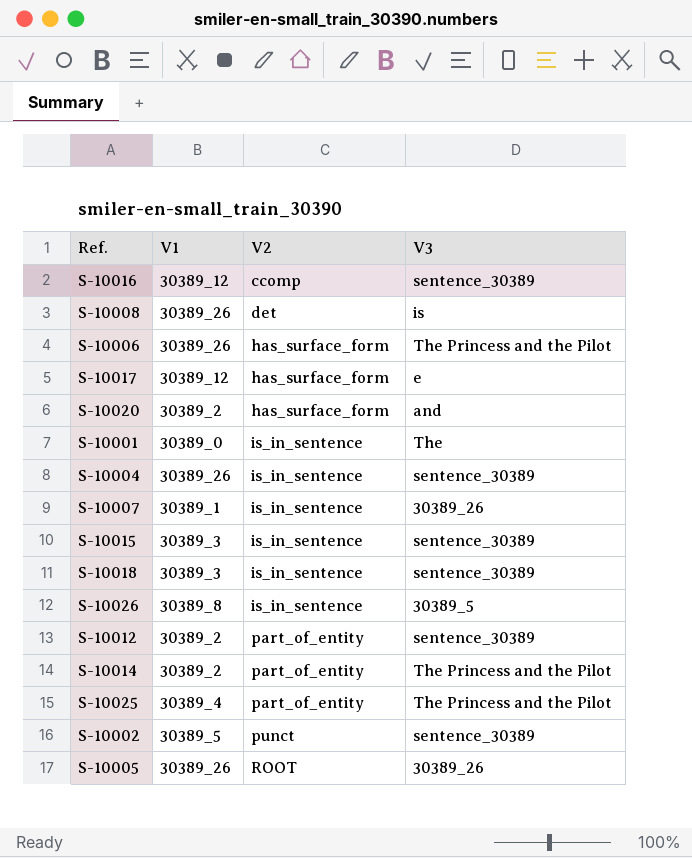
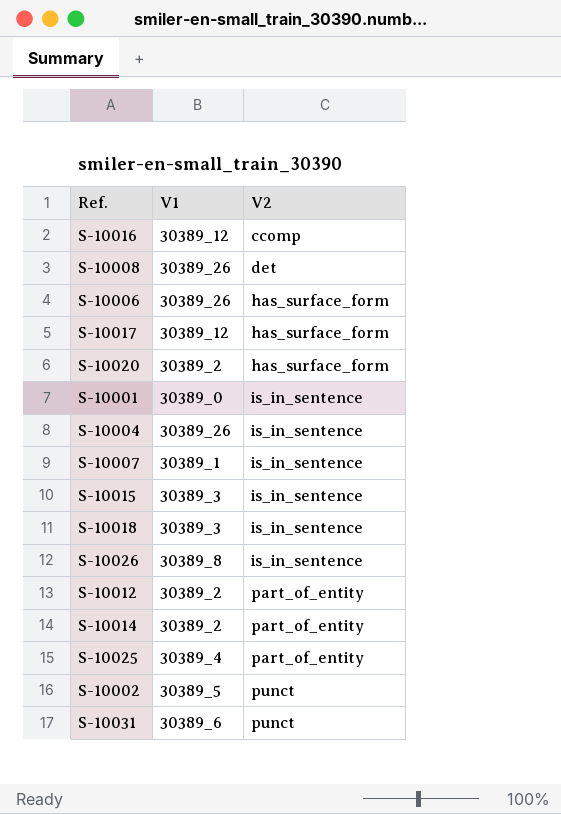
column V3 | position: 4 -> none
row S-10005: 30389_26 | ROOT | 30389_26 -> none
row S-10031: none -> 30389_6 | punct

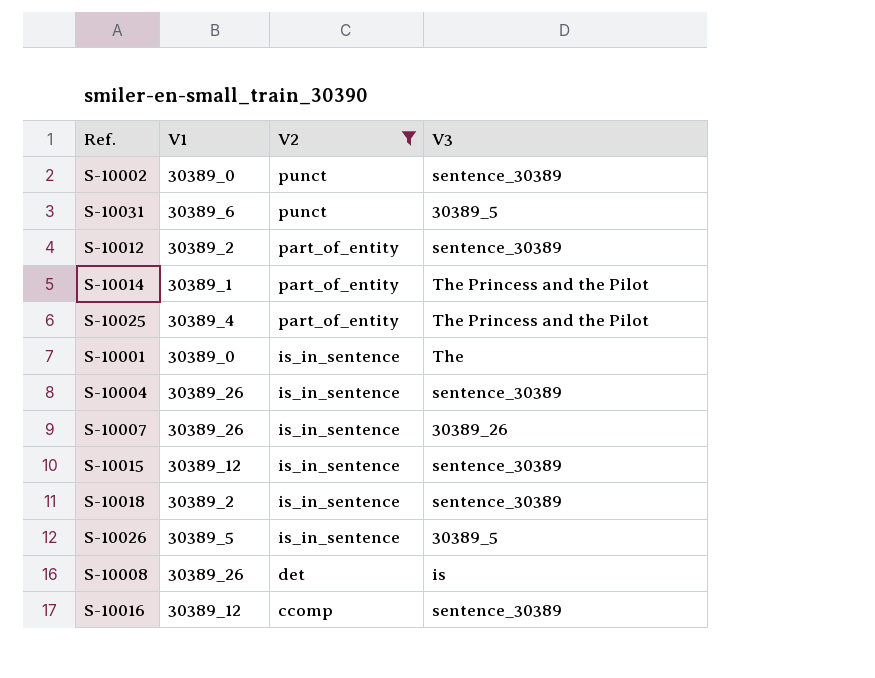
filter: none -> V2 != has_surface_form
row order: V2 ascending -> V2 descending
column V3 | position: none -> 4
S-10002 | V1: 30389_5 -> 30389_0
S-10014 | V1: 30389_2 -> 30389_1
S-10007 | V1: 30389_1 -> 30389_26
S-10015 | V1: 30389_3 -> 30389_12
S-10018 | V1: 30389_3 -> 30389_2
S-10026 | V1: 30389_8 -> 30389_5

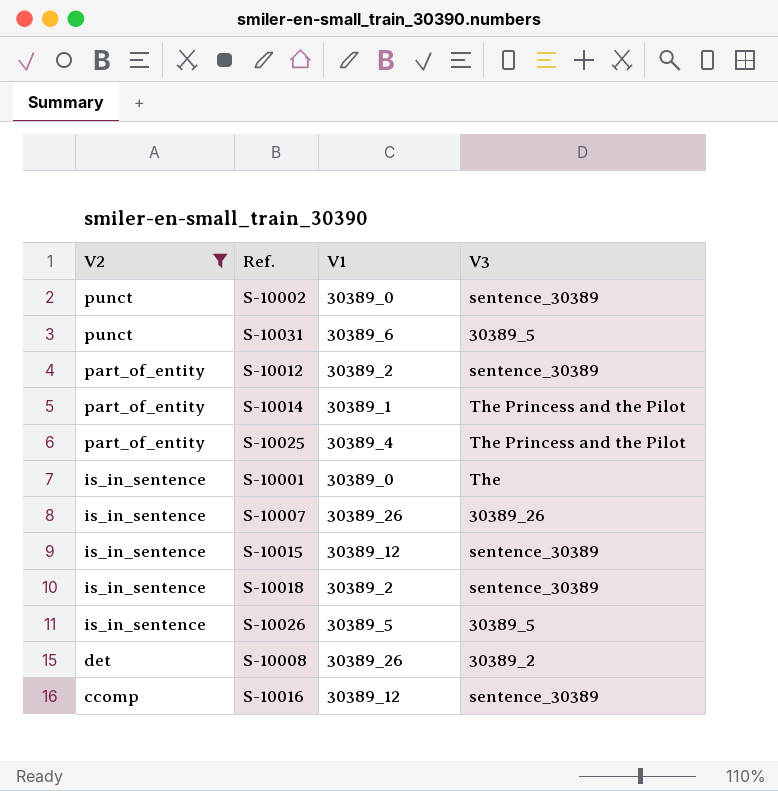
column V2 | position: 3 -> 1
row S-10004: 30389_26 | is_in_sentence | sentence_30389 -> none
S-10008 | V3: is -> 30389_2

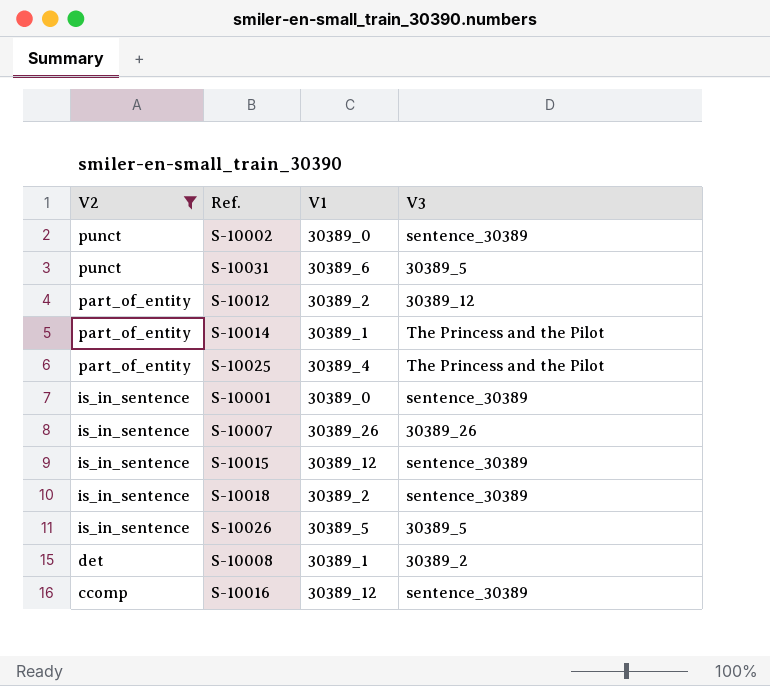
S-10012 | V3: sentence_30389 -> 30389_12
S-10001 | V3: The -> sentence_30389
S-10008 | V1: 30389_26 -> 30389_1

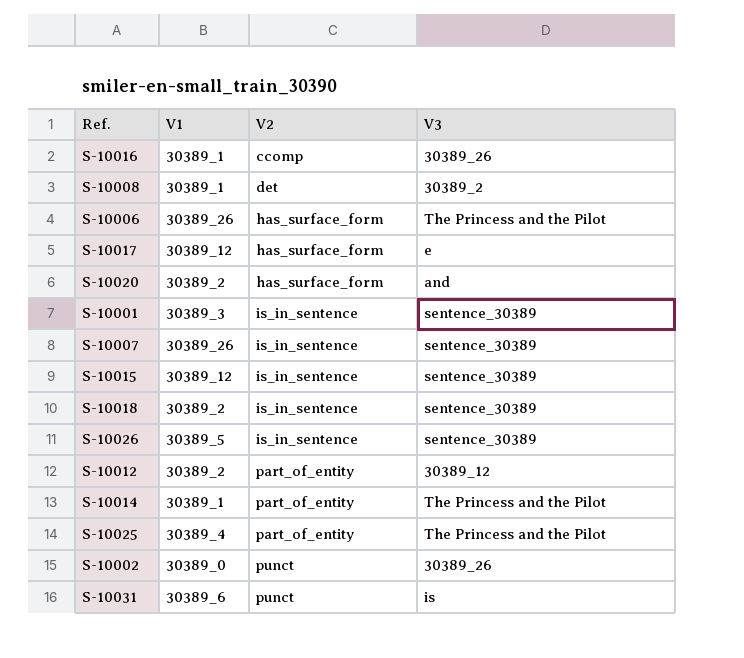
filter: V2 != has_surface_form -> none
row order: V2 descending -> V2 ascending
column V2 | position: 1 -> 3
S-10016 | V1: 30389_12 -> 30389_1
S-10016 | V3: sentence_30389 -> 30389_26
S-10001 | V1: 30389_0 -> 30389_3
S-10007 | V3: 30389_26 -> sentence_30389
S-10026 | V3: 30389_5 -> sentence_30389
S-10002 | V3: sentence_30389 -> 30389_26
S-10031 | V3: 30389_5 -> is

